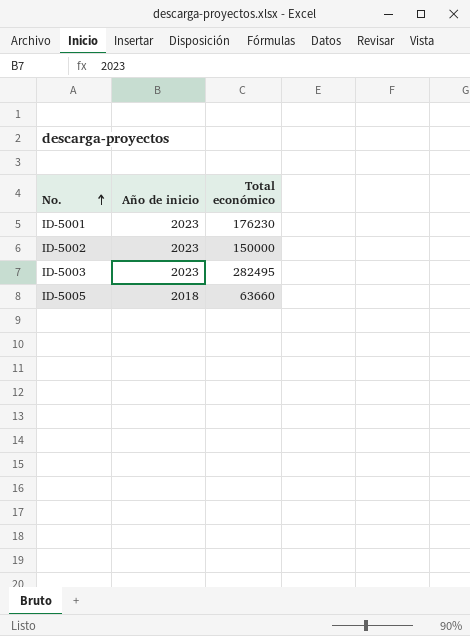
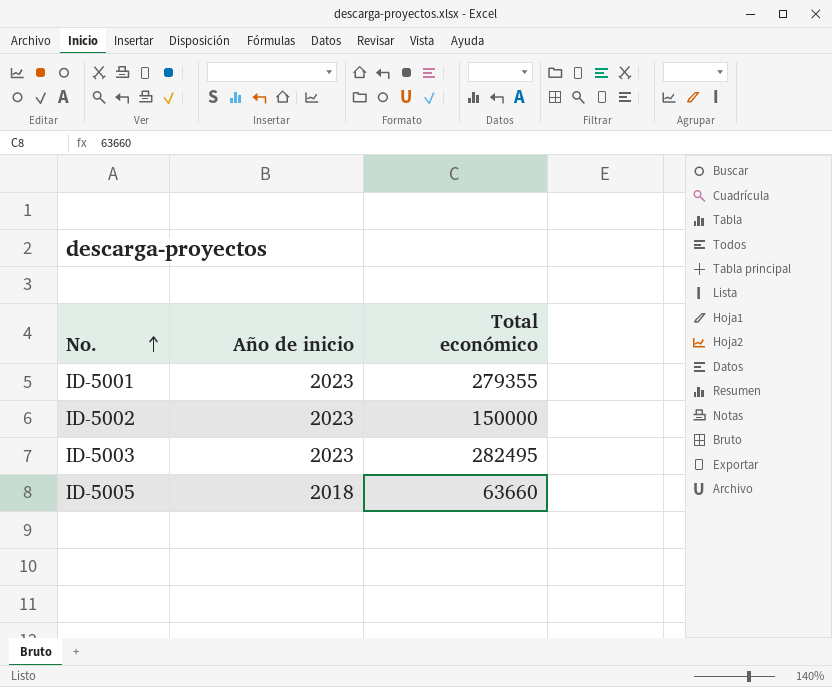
ID-5001 | Total económico: 176230 -> 279355

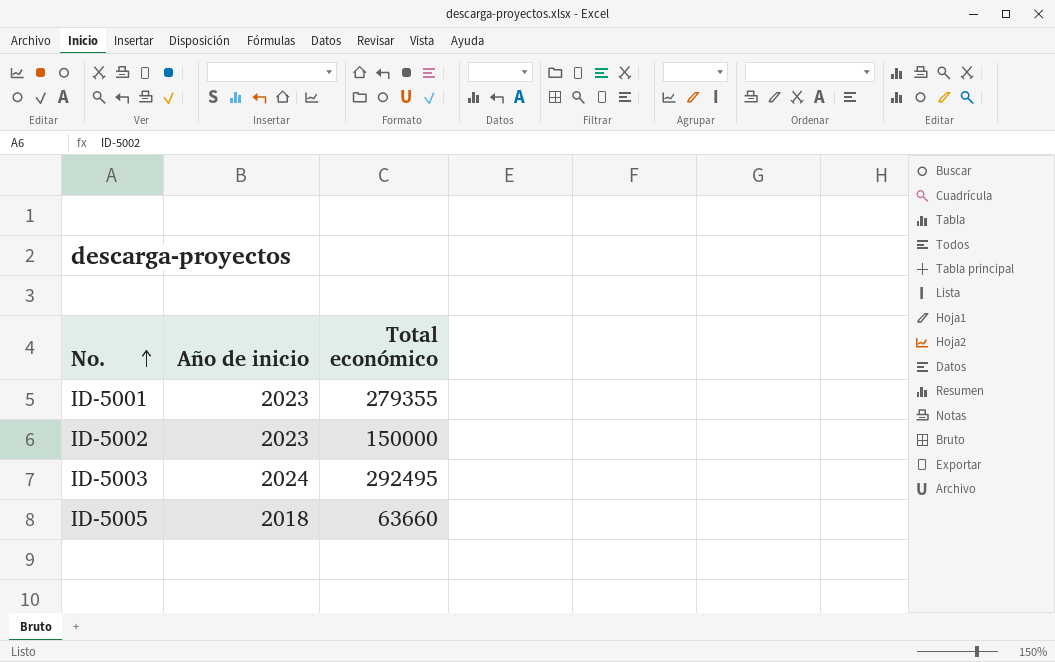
ID-5003 | Año de inicio: 2023 -> 2024
ID-5003 | Total económico: 282495 -> 292495

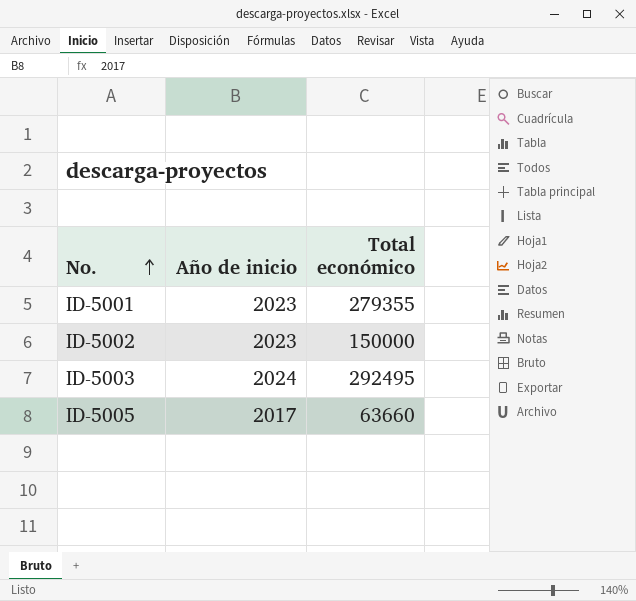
ID-5005 | Año de inicio: 2018 -> 2017

